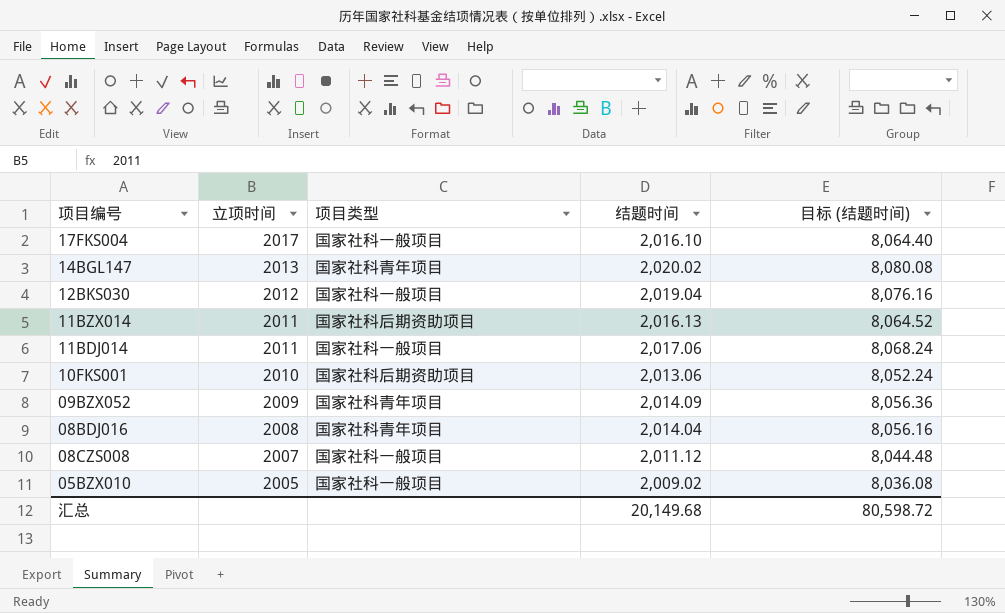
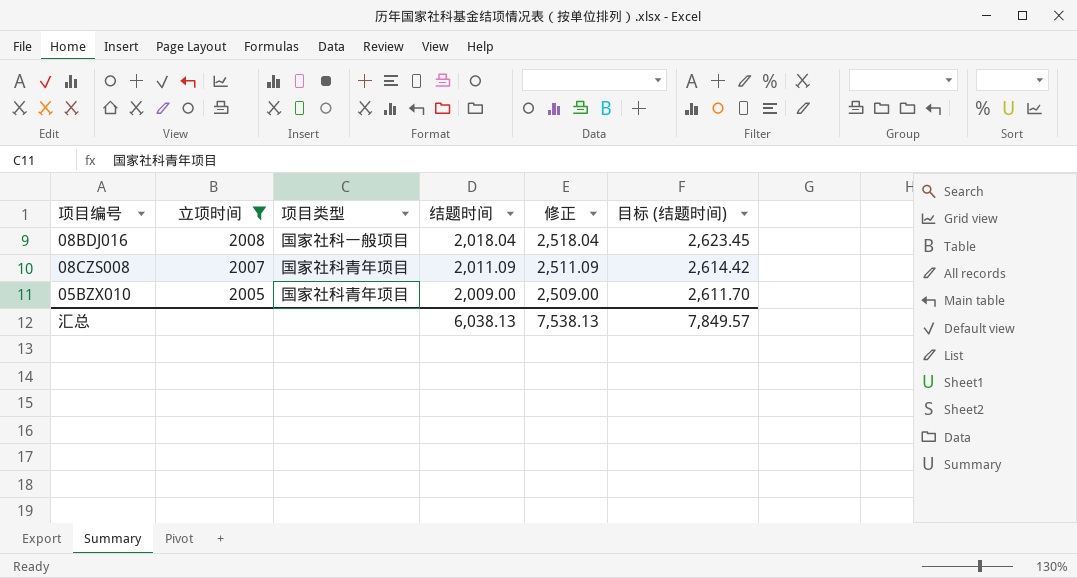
filter: none -> 立项时间 <= 2008
column 修正 | formula: none -> [结题时间] + 500
column 目标 (结题时间) | formula: [结题时间] * 4 -> [结题时间] * 1.3
08BDJ016 | 项目类型: 国家社科青年项目 -> 国家社科一般项目
08BDJ016 | 结题时间: 2,014.04 -> 2,018.04
08CZS008 | 项目类型: 国家社科一般项目 -> 国家社科青年项目
08CZS008 | 结题时间: 2,011.12 -> 2,011.09
05BZX010 | 项目类型: 国家社科一般项目 -> 国家社科青年项目
05BZX010 | 结题时间: 2,009.02 -> 2,009.00
汇总 | 结题时间: 20,149.68 -> 6,038.13
汇总 | 目标 (结题时间): 80,598.72 -> 7,849.57

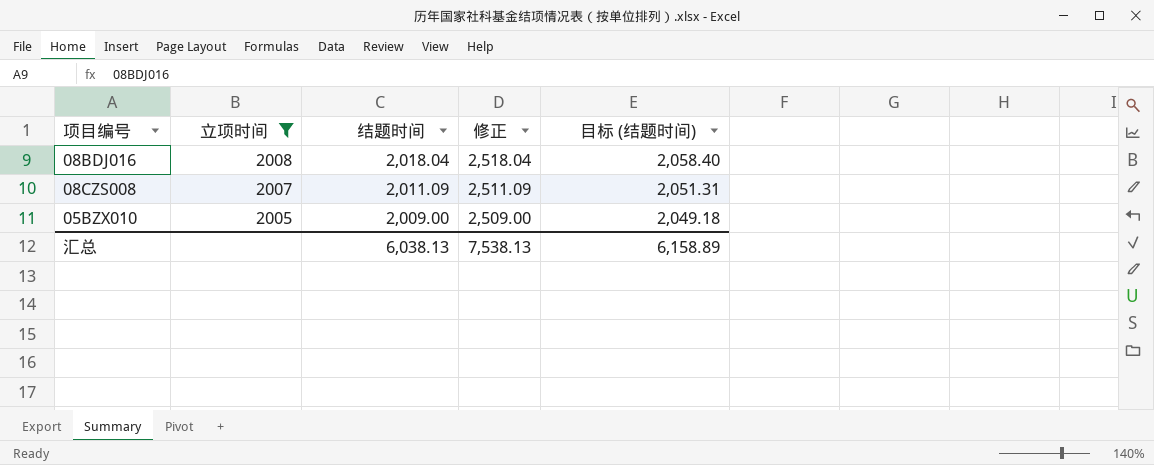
column 项目类型 | position: 3 -> none
column 目标 (结题时间) | formula: [结题时间] * 1.3 -> [结题时间] * 1.02
汇总 | 目标 (结题时间): 7,849.57 -> 6,158.89

